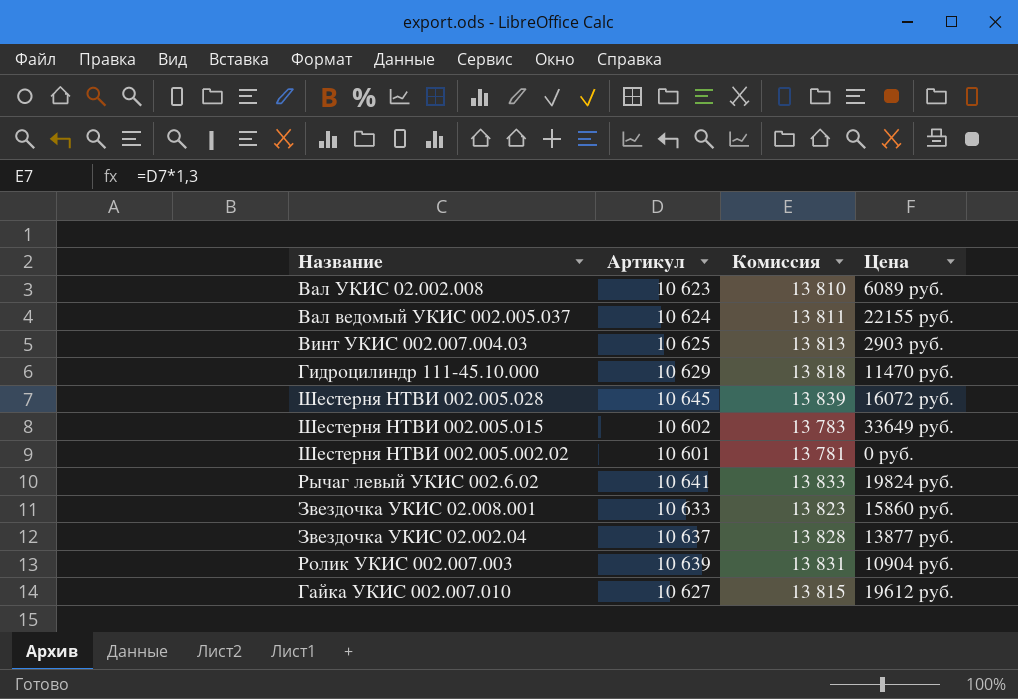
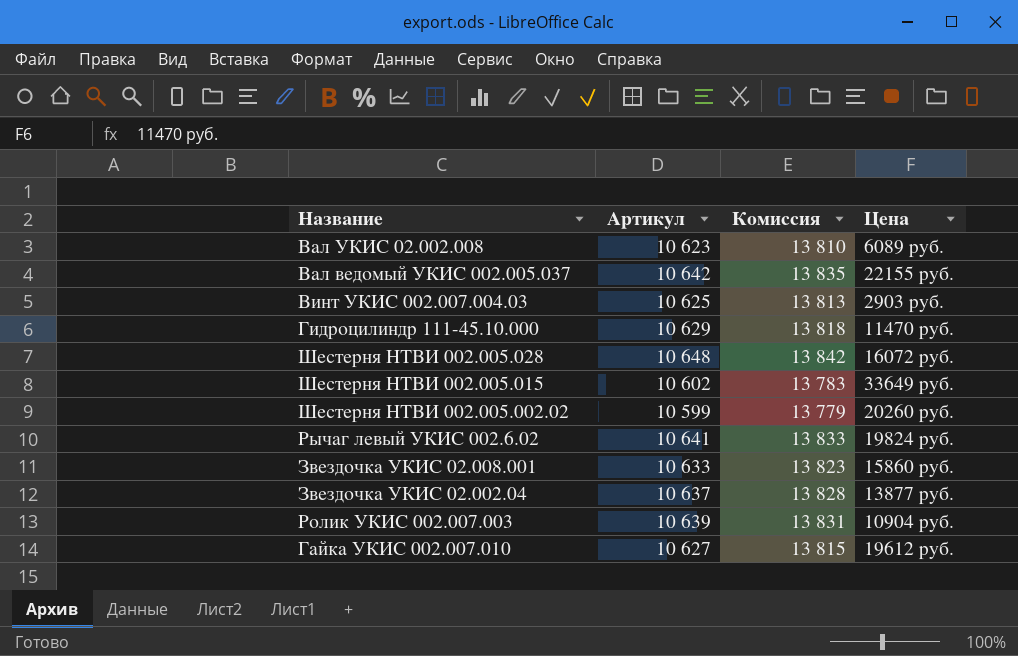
Вал ведомый УКИС 002.005.037 | Артикул: 10 624 -> 10 642
Вал ведомый УКИС 002.005.037 | Комиссия: 13 811 -> 13 835
Шестерня НТВИ 002.005.028 | Артикул: 10 645 -> 10 648
Шестерня НТВИ 002.005.028 | Комиссия: 13 839 -> 13 842
Шестерня НТВИ 002.005.002.02 | Артикул: 10 601 -> 10 599
Шестерня НТВИ 002.005.002.02 | Комиссия: 13 781 -> 13 779
Шестерня НТВИ 002.005.002.02 | Цена: 0 руб. -> 20260 руб.

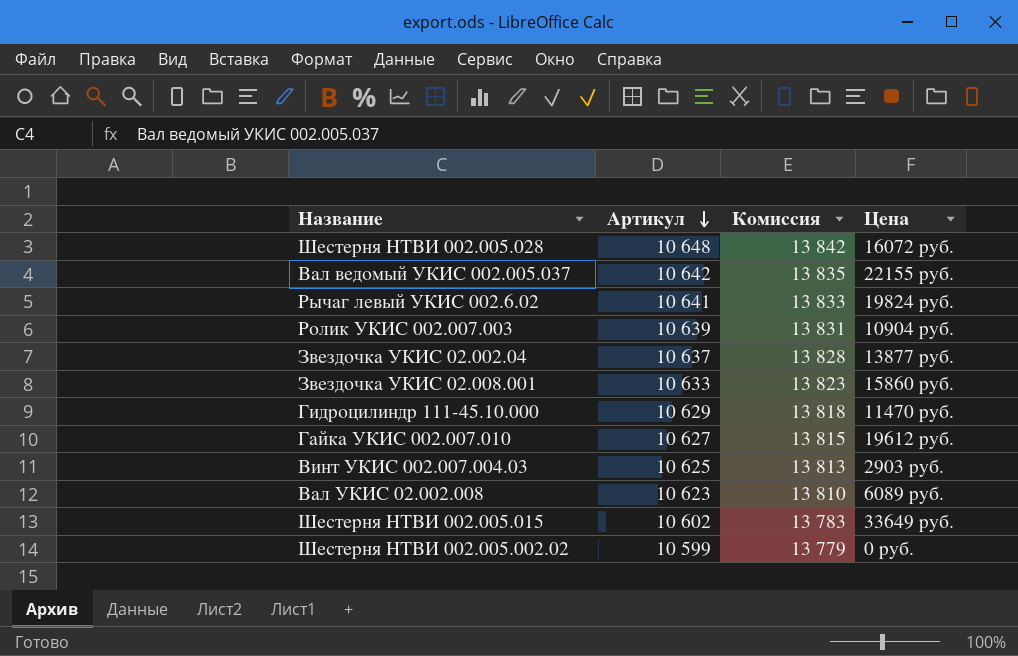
row order: none -> Артикул descending
Шестерня НТВИ 002.005.002.02 | Цена: 20260 руб. -> 0 руб.

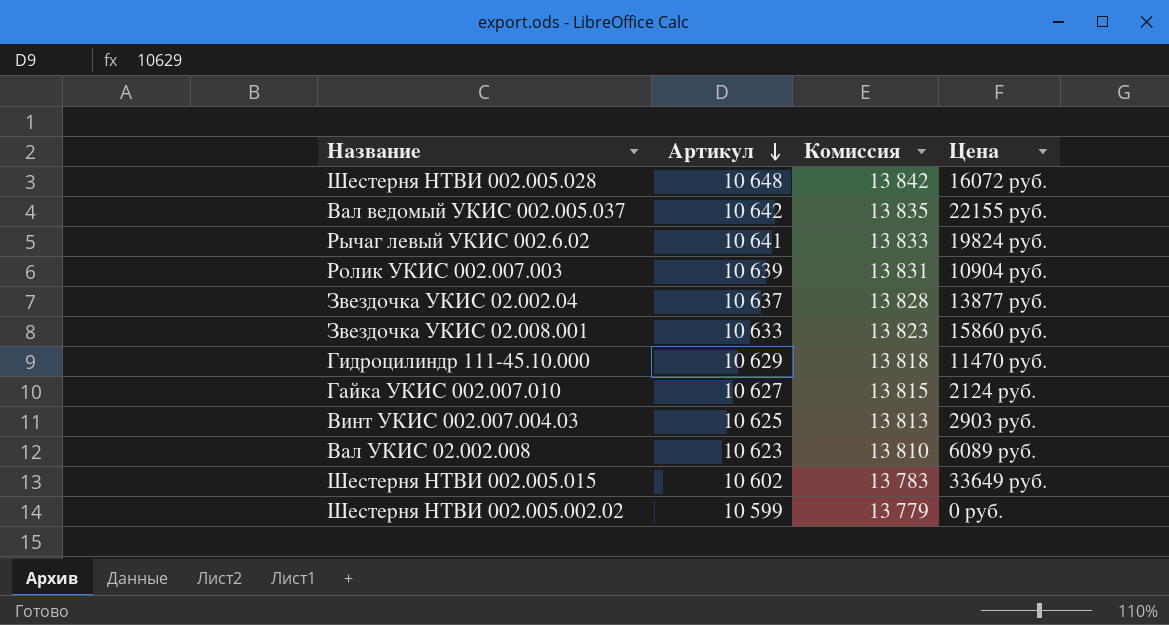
Гайка УКИС 002.007.010 | Цена: 19612 руб. -> 2124 руб.

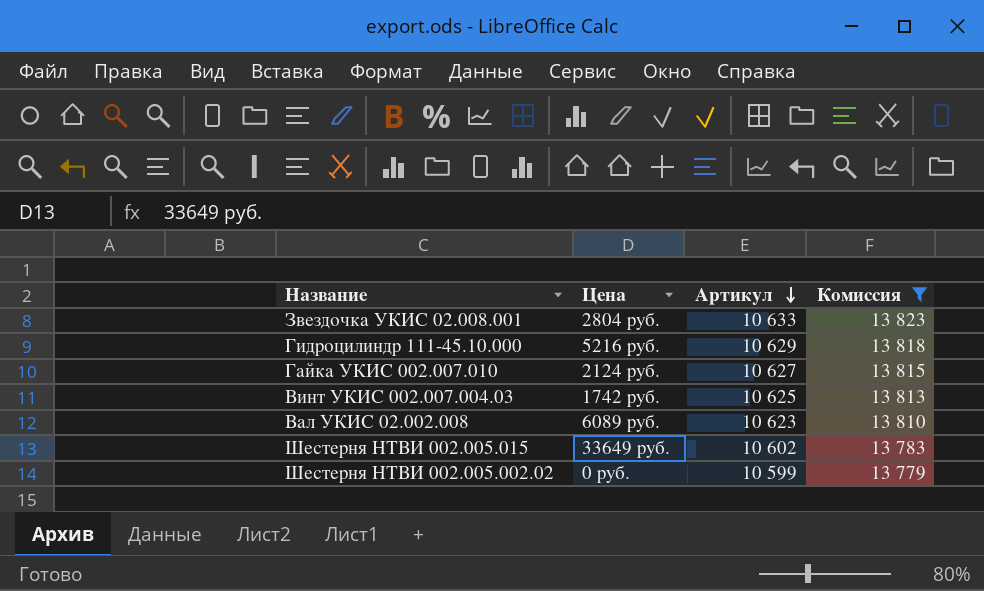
filter: none -> Комиссия <= 13 823
column Цена | position: 4 -> 2
Звездочка УКИС 02.008.001 | Цена: 15860 руб. -> 2804 руб.
Гидроцилиндр 111-45.10.000 | Цена: 11470 руб. -> 5216 руб.
Винт УКИС 002.007.004.03 | Цена: 2903 руб. -> 1742 руб.

